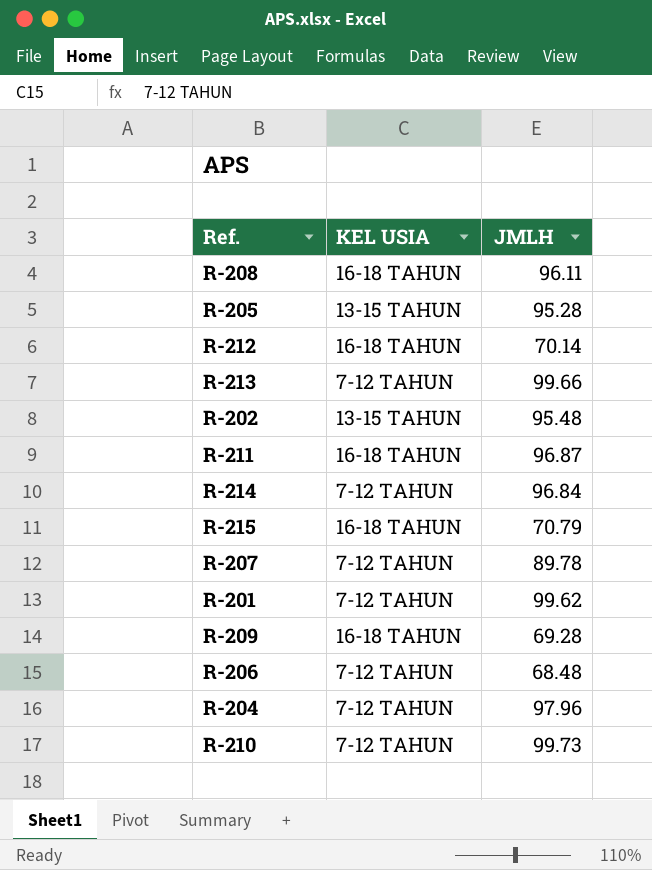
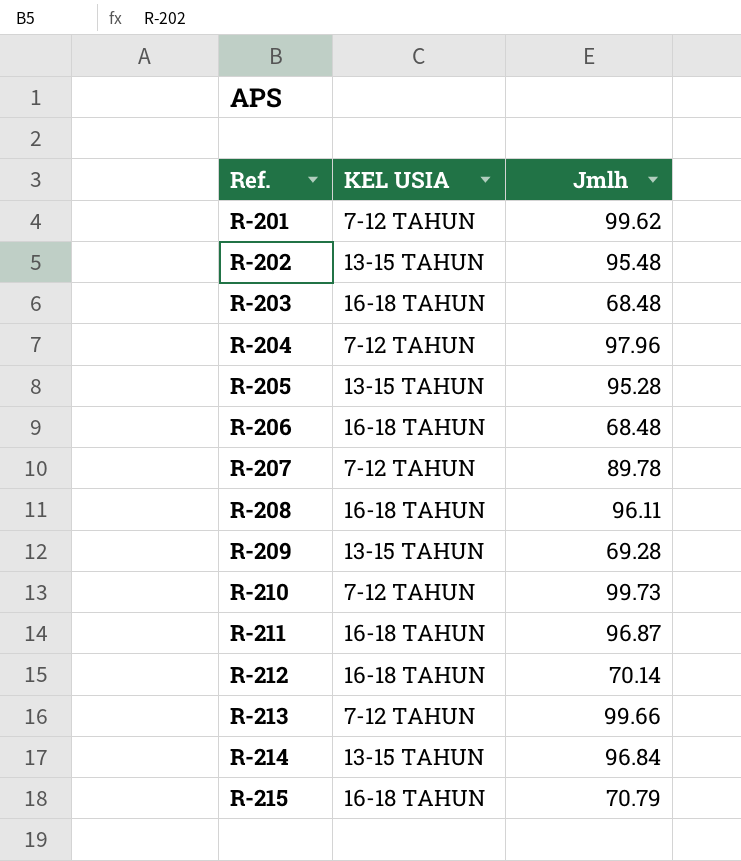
row order: none -> Ref. ascending
column name: JMLH -> Jmlh
row R-203: none -> 16-18 TAHUN | 68.48
R-206 | KEL USIA: 7-12 TAHUN -> 16-18 TAHUN
R-209 | KEL USIA: 16-18 TAHUN -> 13-15 TAHUN
R-214 | KEL USIA: 7-12 TAHUN -> 13-15 TAHUN

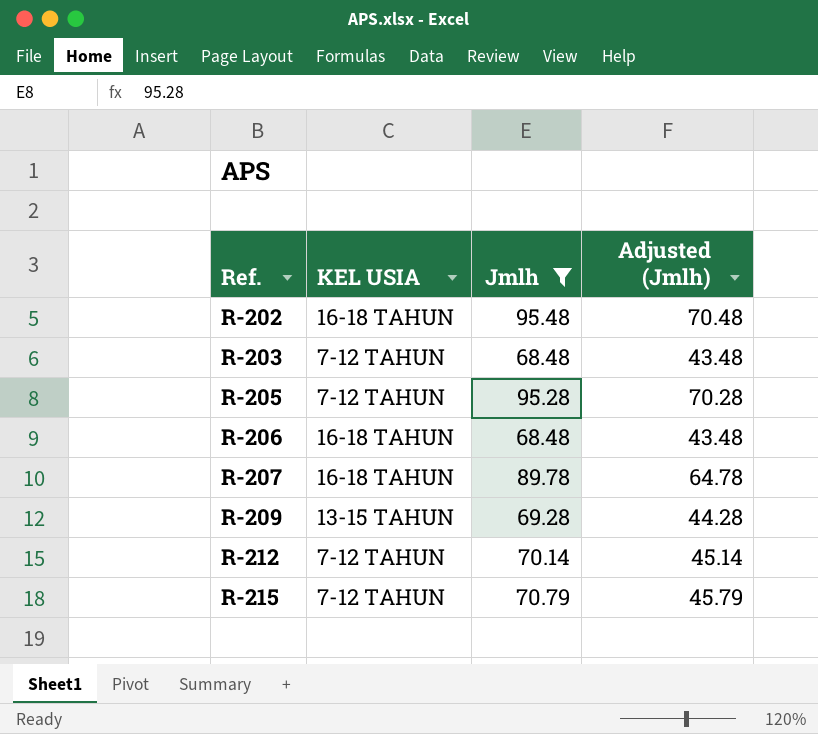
filter: none -> Jmlh <= 95.48
column Adjusted (Jmlh) | formula: none -> [Jmlh] - 25
R-202 | KEL USIA: 13-15 TAHUN -> 16-18 TAHUN
R-203 | KEL USIA: 16-18 TAHUN -> 7-12 TAHUN
R-205 | KEL USIA: 13-15 TAHUN -> 7-12 TAHUN
R-207 | KEL USIA: 7-12 TAHUN -> 16-18 TAHUN
R-212 | KEL USIA: 16-18 TAHUN -> 7-12 TAHUN
R-215 | KEL USIA: 16-18 TAHUN -> 7-12 TAHUN

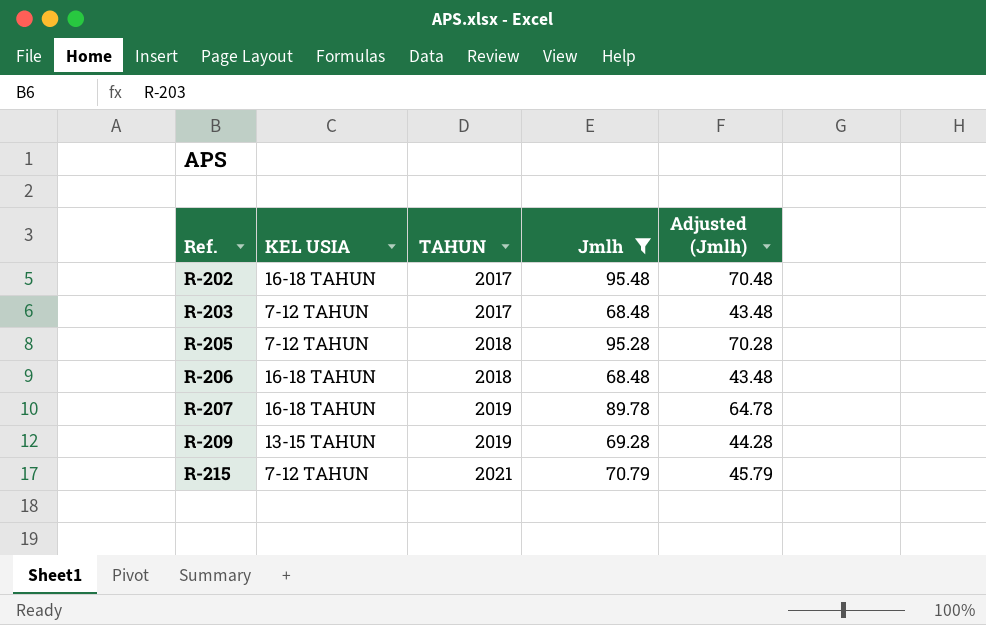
column TAHUN | position: none -> 3
row R-212: 7-12 TAHUN | 70.14 | 45.14 -> none

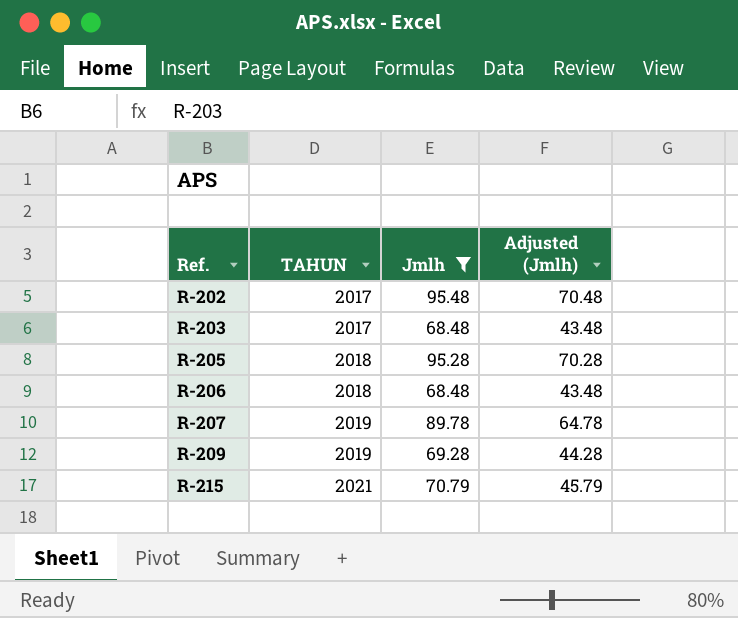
column KEL USIA | position: 2 -> none

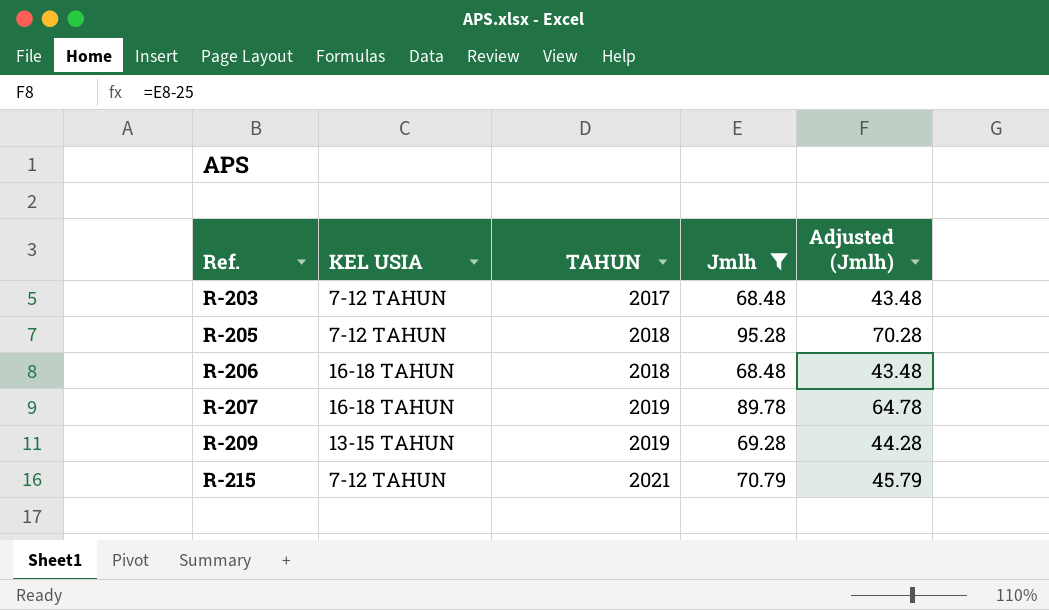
column KEL USIA | position: none -> 2
row R-202: 2017 | 95.48 | 70.48 -> none

